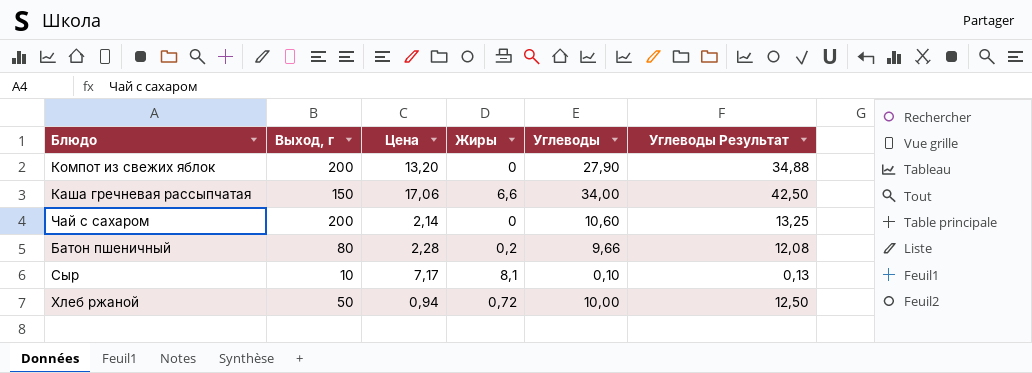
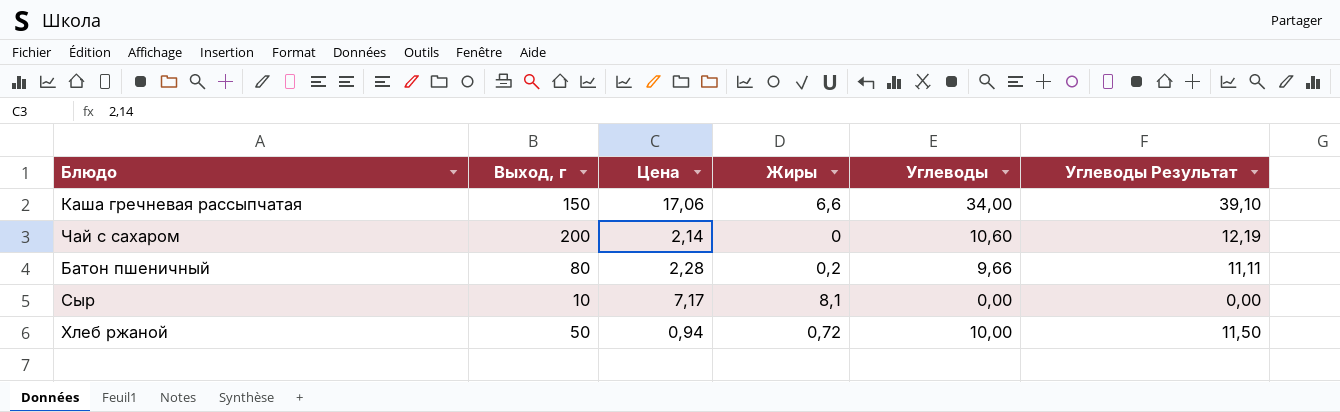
column Углеводы Результат | formula: [Углеводы] * 1,25 -> [Углеводы] * 1,15
row Компот из свежих яблок: 200 | 13,20 | 0 | 27,90 | 34,88 -> none
Сыр | Углеводы: 0,10 -> 0,00

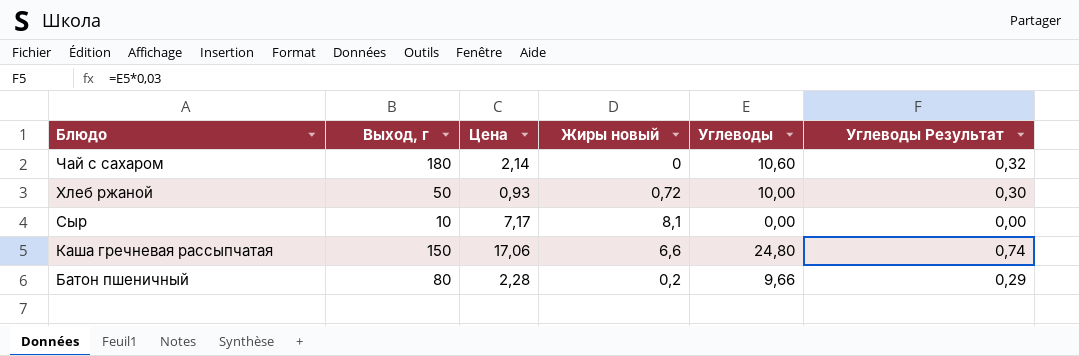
row order: none -> Блюдо descending
column name: Жиры -> Жиры новый
column Углеводы Результат | formula: [Углеводы] * 1,15 -> [Углеводы] * 0,03
Чай с сахаром | Выход, г: 200 -> 180
Хлеб ржаной | Цена: 0,94 -> 0,93
Каша гречневая рассыпчатая | Углеводы: 34,00 -> 24,80

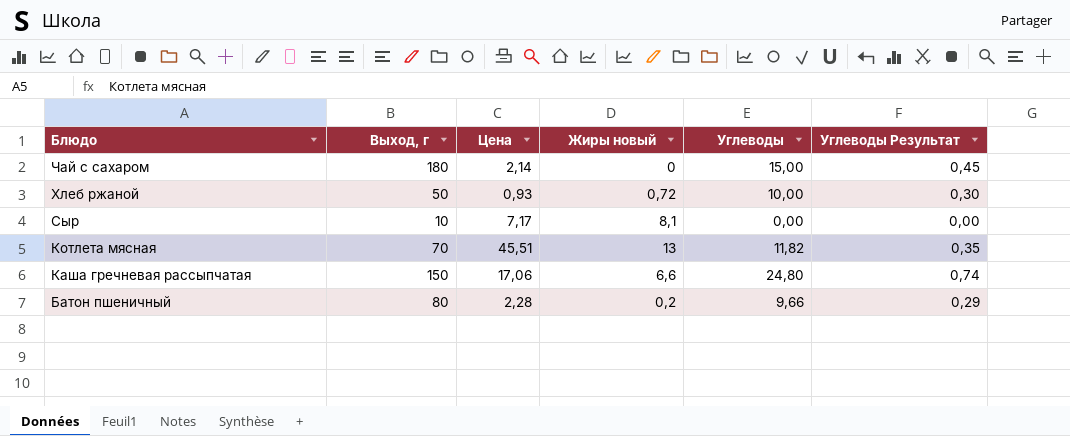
Чай с сахаром | Углеводы: 10,60 -> 15,00
Чай с сахаром | Углеводы Результат: 0,32 -> 0,45
row Котлета мясная: none -> 70 | 45,51 | 13 | 11,82 | 0,35

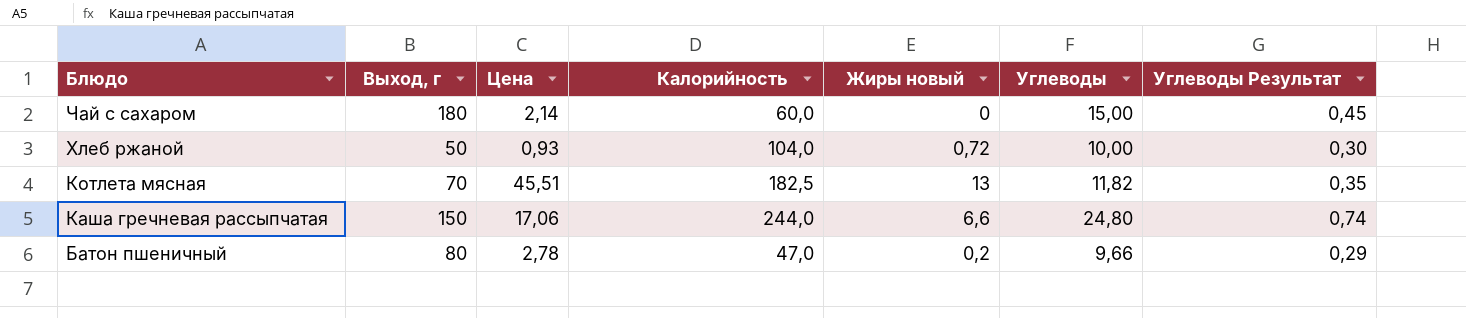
column Калорийность | position: none -> 4
row Сыр: 10 | 7,17 | 8,1 | 0,00 | 0,00 -> none
Батон пшеничный | Цена: 2,28 -> 2,78

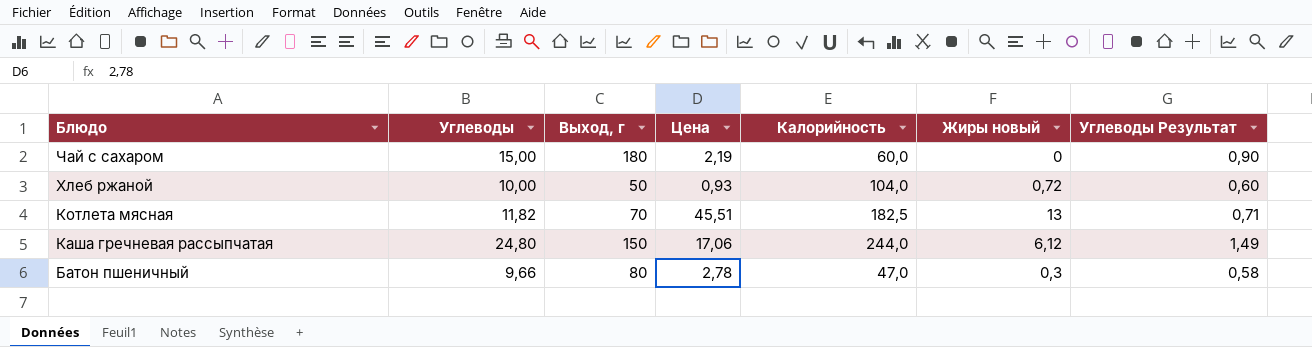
column Углеводы | position: 6 -> 2
column Углеводы Результат | formula: [Углеводы] * 0,03 -> [Углеводы] * 0,06
Чай с сахаром | Цена: 2,14 -> 2,19
Каша гречневая рассыпчатая | Жиры новый: 6,6 -> 6,12
Батон пшеничный | Жиры новый: 0,2 -> 0,3

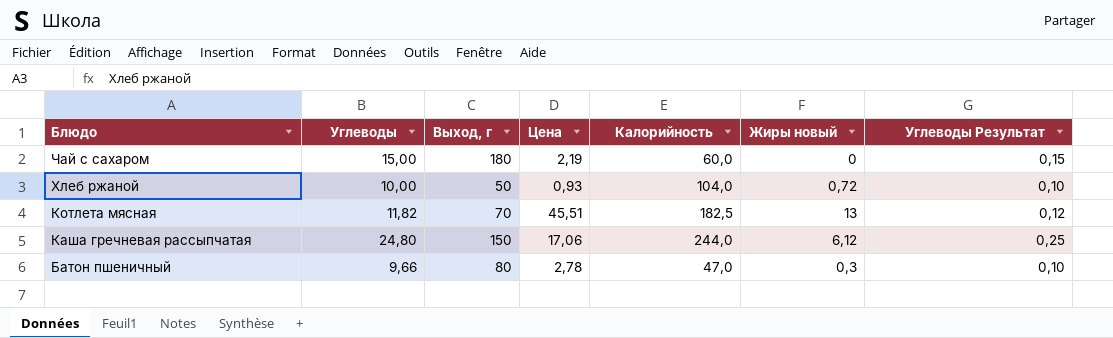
column Углеводы Результат | formula: [Углеводы] * 0,06 -> [Углеводы] * 0,01

